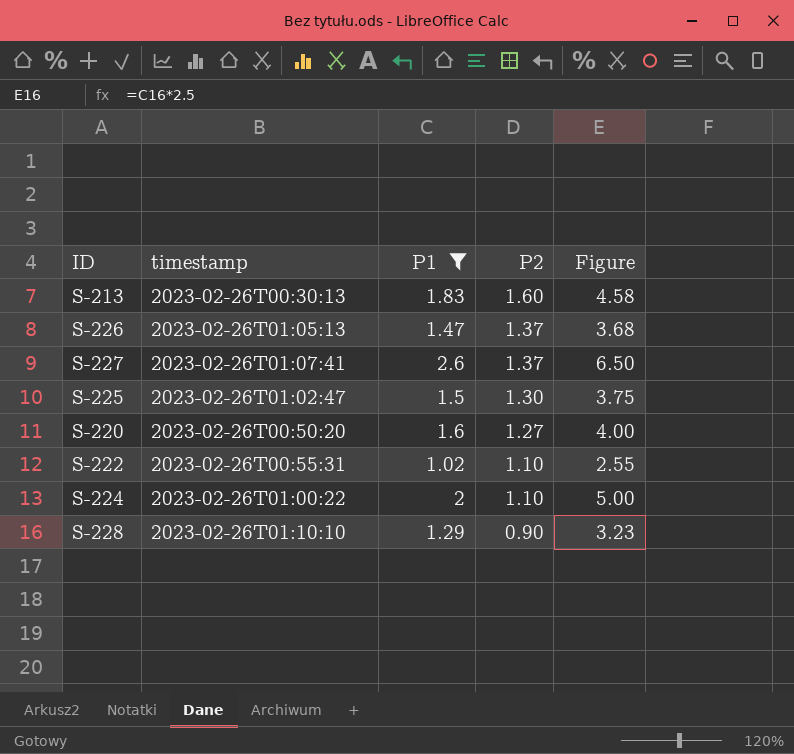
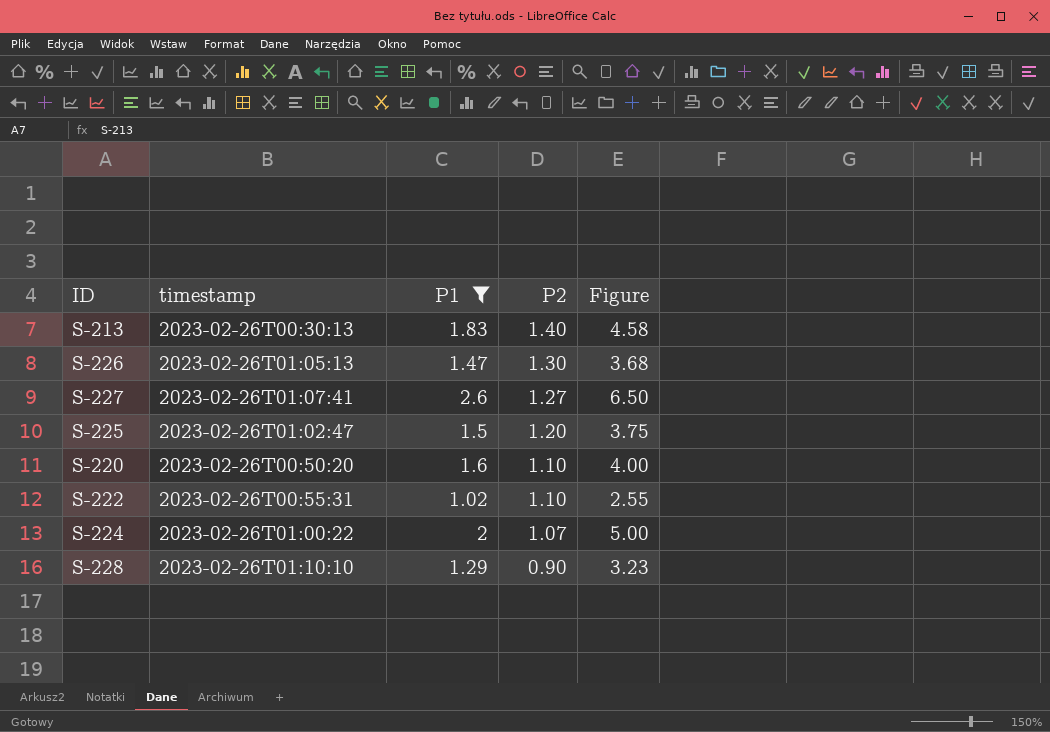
S-213 | P2: 1.60 -> 1.40
S-226 | P2: 1.37 -> 1.30
S-227 | P2: 1.37 -> 1.27
S-225 | P2: 1.30 -> 1.20
S-220 | P2: 1.27 -> 1.10
S-224 | P2: 1.10 -> 1.07

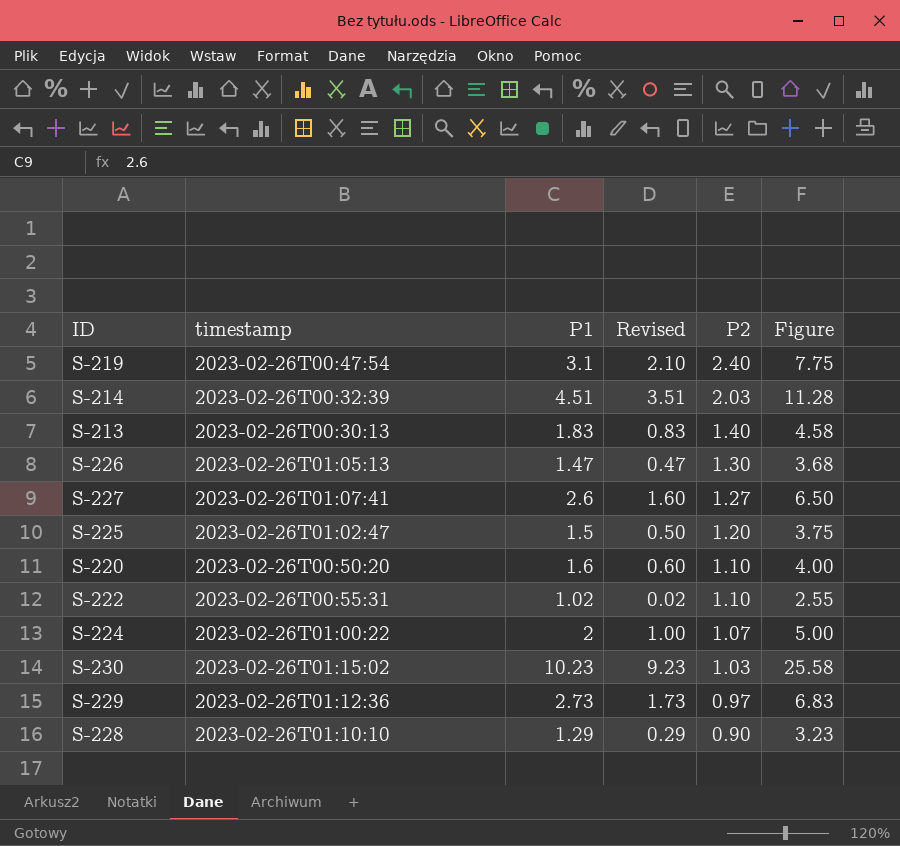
filter: P1 <= 2.6 -> none
column Revised | formula: none -> [P1] - 1

